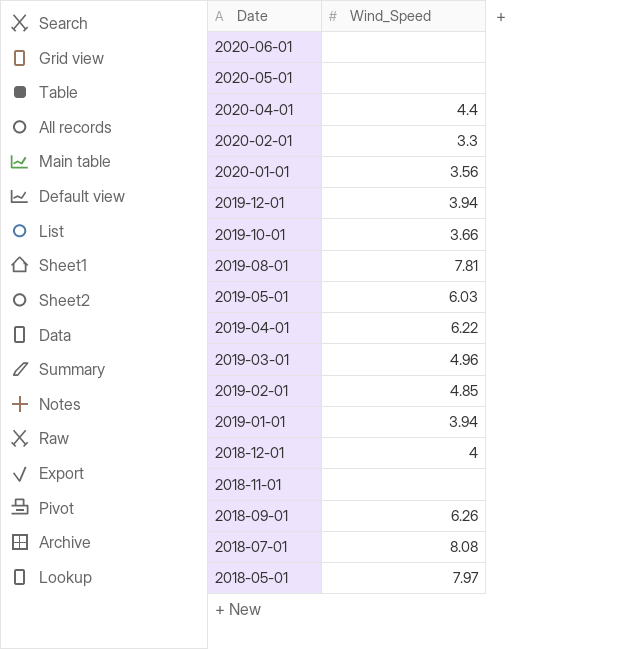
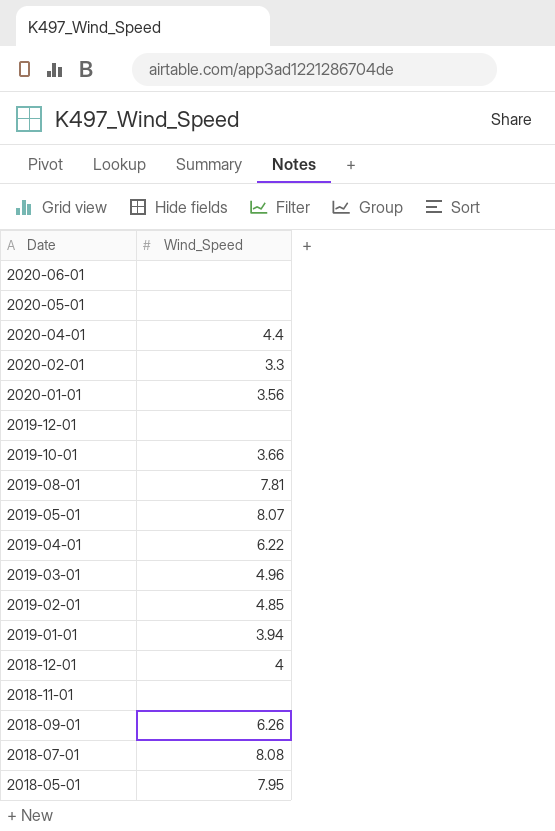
2019-12-01 | Wind_Speed: 3.94 -> none
2019-05-01 | Wind_Speed: 6.03 -> 8.07
2018-05-01 | Wind_Speed: 7.97 -> 7.95

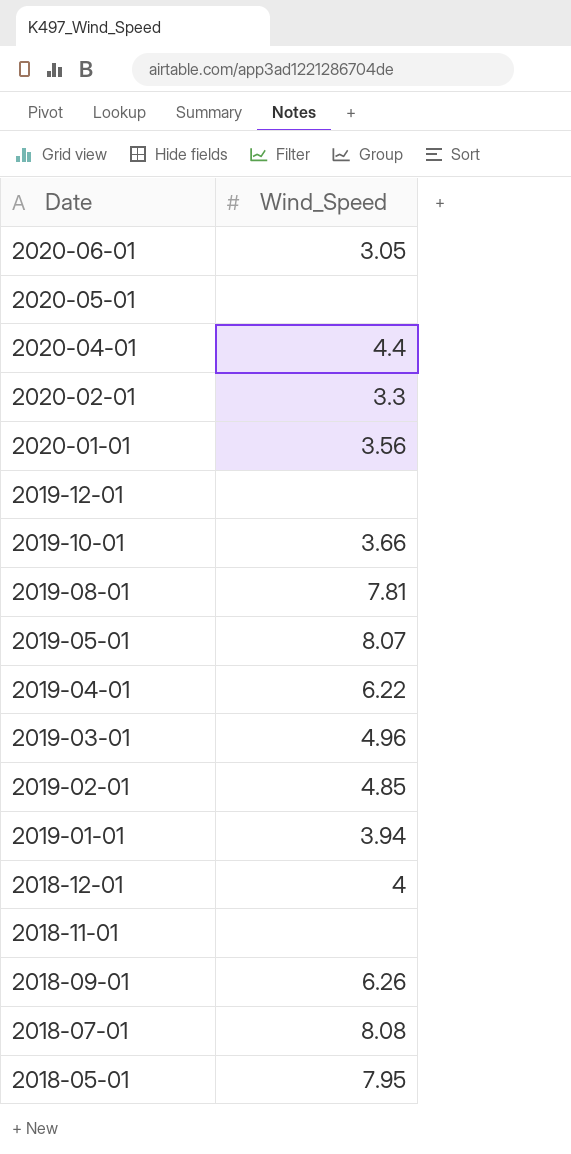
2020-06-01 | Wind_Speed: none -> 3.05

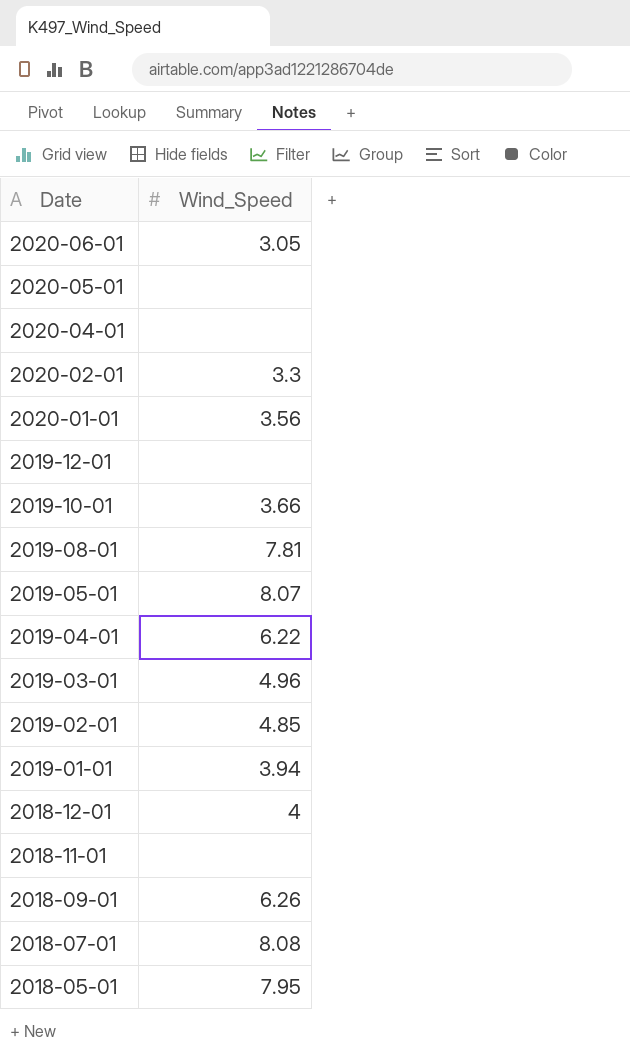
2020-04-01 | Wind_Speed: 4.4 -> none

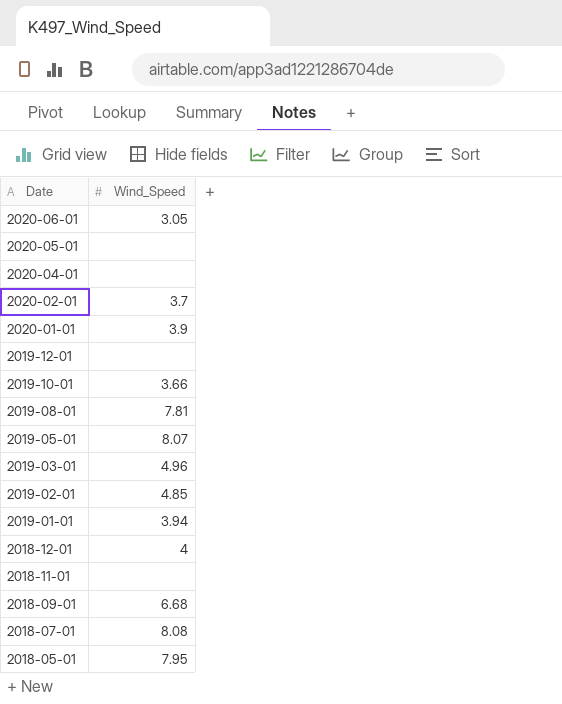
row 2019-04-01: 6.22 -> none
2020-02-01 | Wind_Speed: 3.3 -> 3.7
2020-01-01 | Wind_Speed: 3.56 -> 3.9
2018-09-01 | Wind_Speed: 6.26 -> 6.68

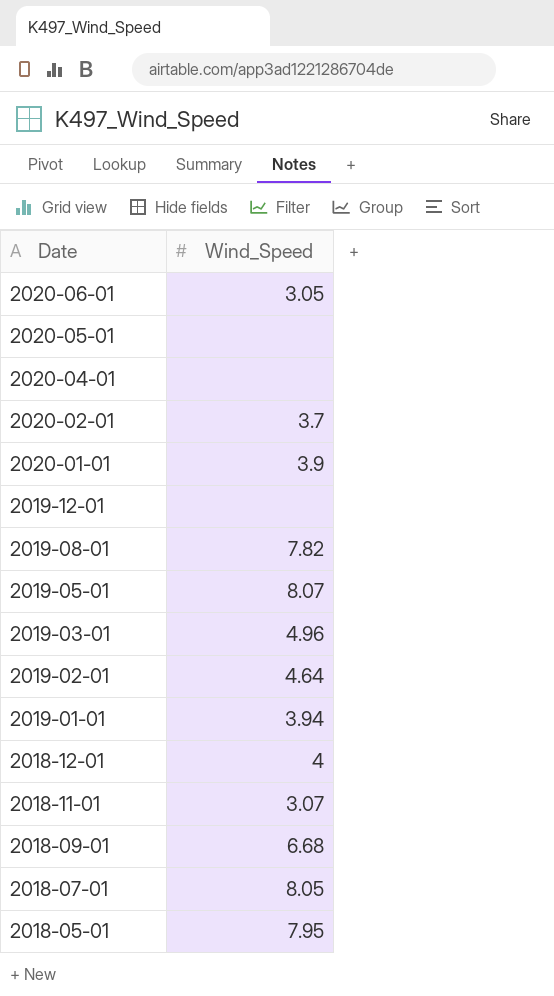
row 2019-10-01: 3.66 -> none
2019-08-01 | Wind_Speed: 7.81 -> 7.82
2019-02-01 | Wind_Speed: 4.85 -> 4.64
2018-11-01 | Wind_Speed: none -> 3.07
2018-07-01 | Wind_Speed: 8.08 -> 8.05

